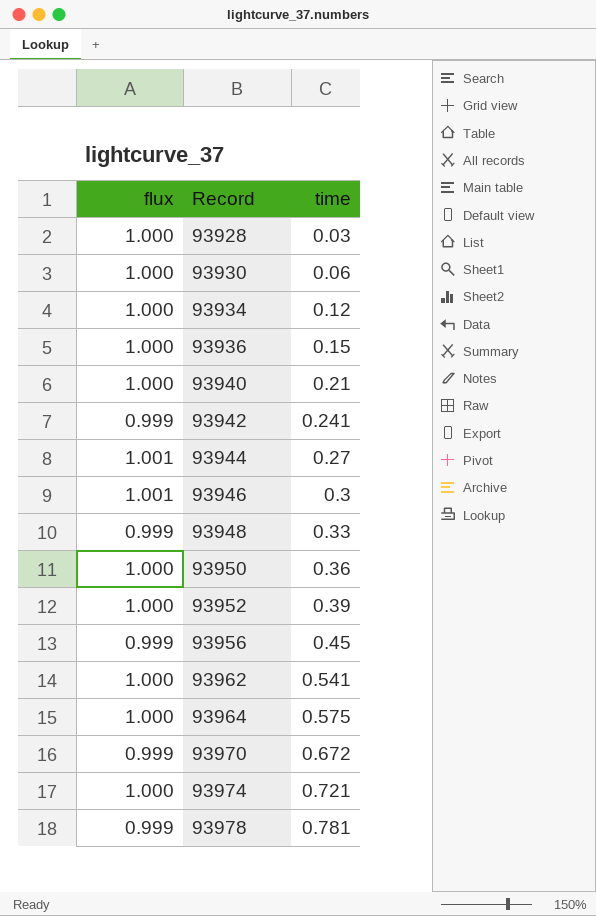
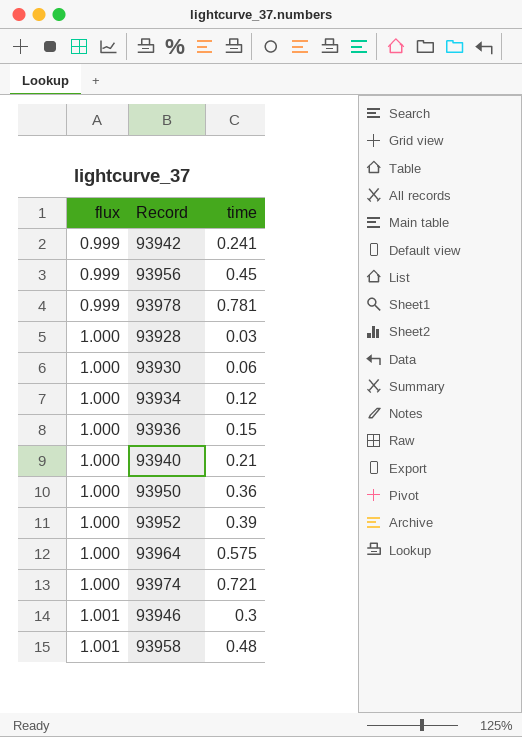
row order: Record ascending -> flux ascending
row 93944: 1.001 | 0.27 -> none
row 93948: 0.999 | 0.33 -> none
row 93962: 1.000 | 0.541 -> none
row 93970: 0.999 | 0.672 -> none
row 93958: none -> 1.001 | 0.48

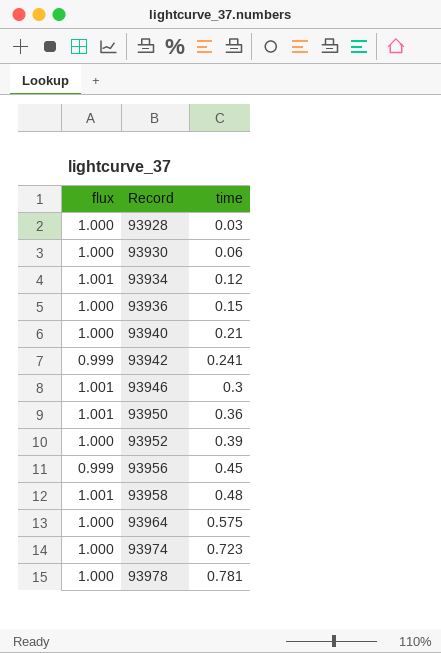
row order: flux ascending -> Record ascending
93934 | flux: 1.000 -> 1.001
93950 | flux: 1.000 -> 1.001
93974 | time: 0.721 -> 0.723
93978 | flux: 0.999 -> 1.000

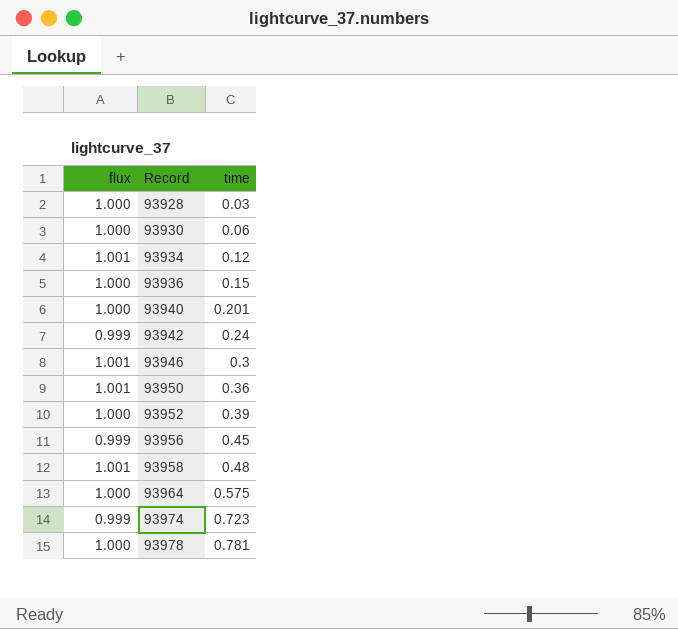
93940 | time: 0.21 -> 0.201
93942 | time: 0.241 -> 0.24
93974 | flux: 1.000 -> 0.999

